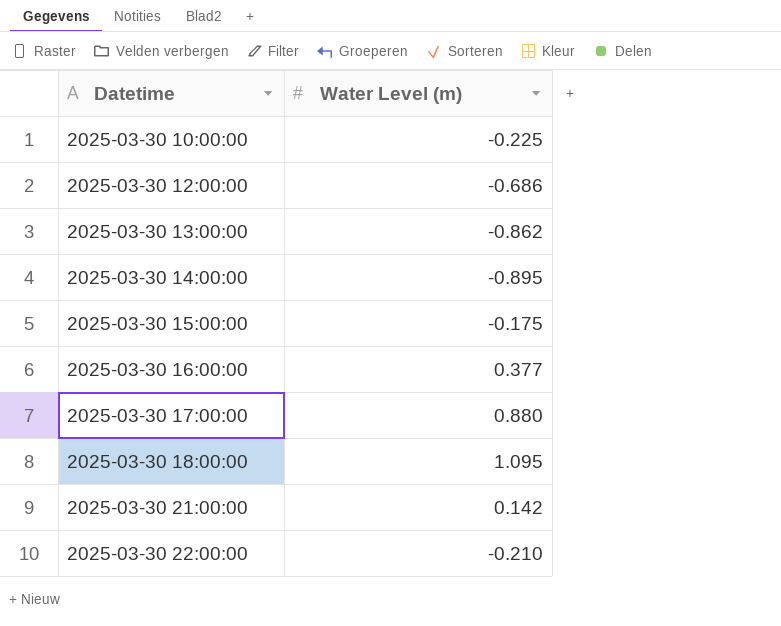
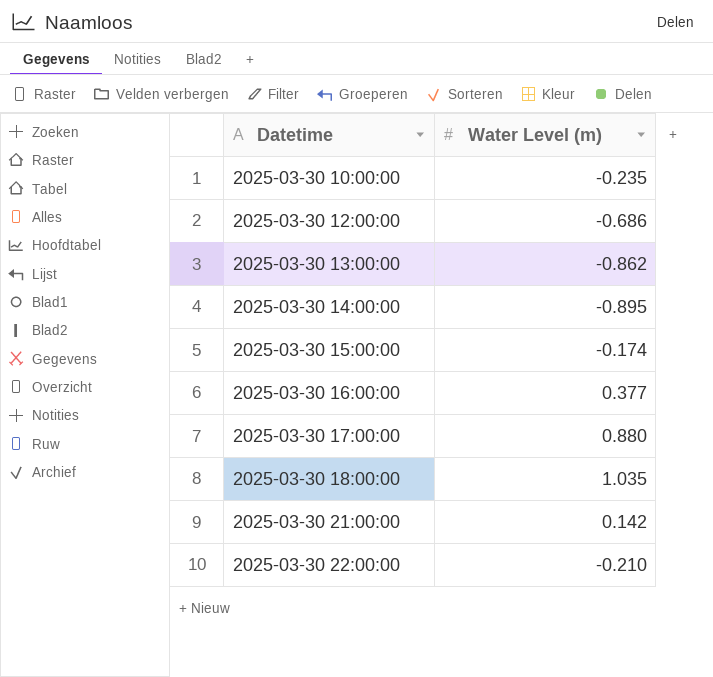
2025-03-30 10:00:00 | Water Level (m): -0.225 -> -0.235
2025-03-30 15:00:00 | Water Level (m): -0.175 -> -0.174
2025-03-30 18:00:00 | Water Level (m): 1.095 -> 1.035

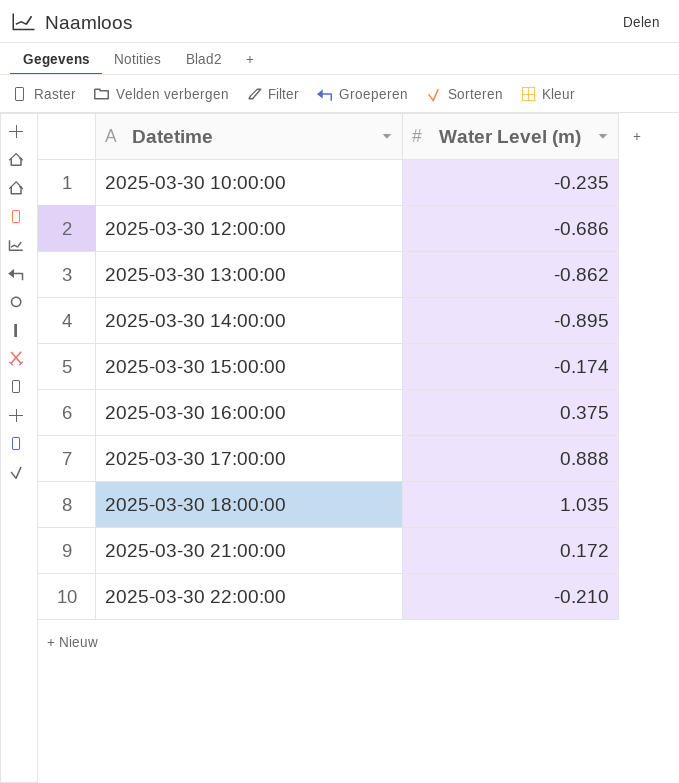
2025-03-30 16:00:00 | Water Level (m): 0.377 -> 0.375
2025-03-30 17:00:00 | Water Level (m): 0.880 -> 0.888
2025-03-30 21:00:00 | Water Level (m): 0.142 -> 0.172

